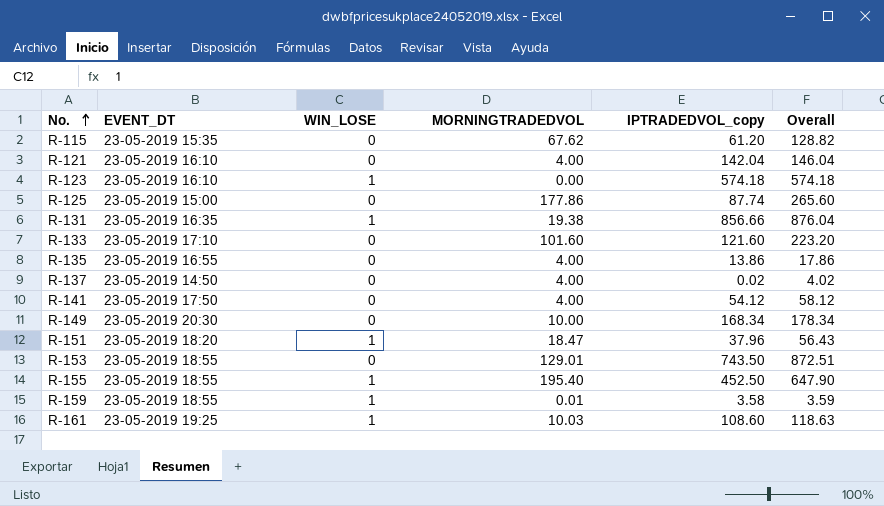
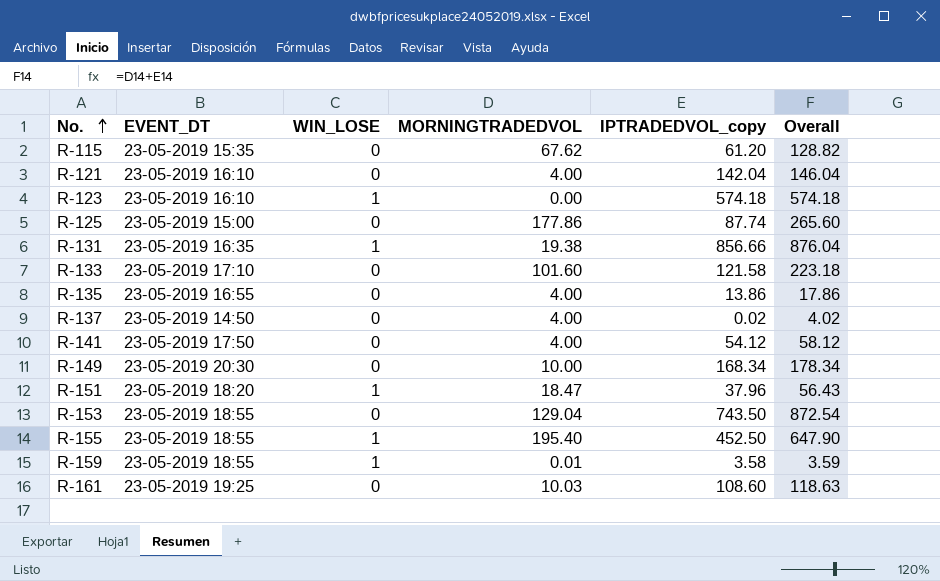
R-133 | IPTRADEDVOL_copy: 121.60 -> 121.58
R-133 | Overall: 223.20 -> 223.18
R-153 | MORNINGTRADEDVOL: 129.01 -> 129.04
R-153 | Overall: 872.51 -> 872.54
R-161 | WIN_LOSE: 1 -> 0

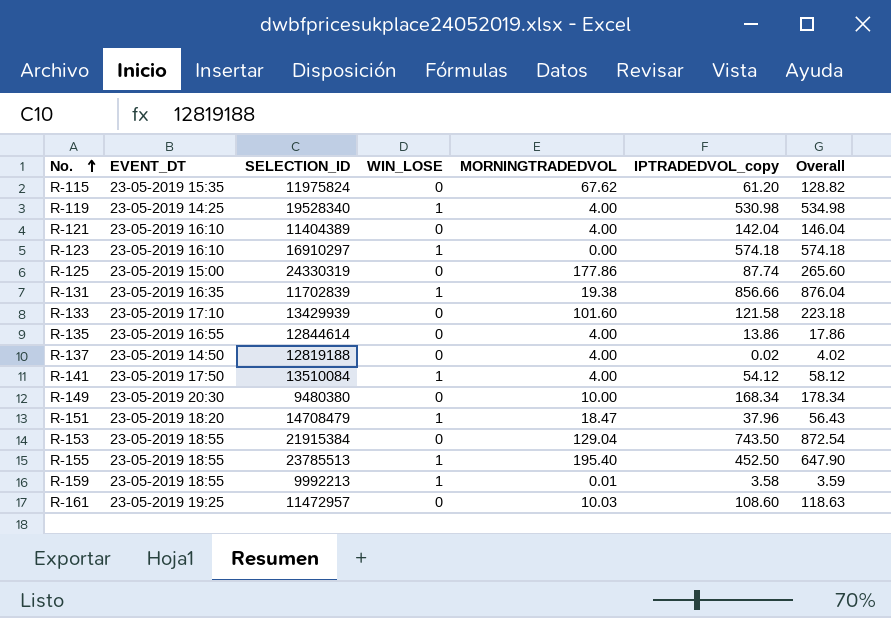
column SELECTION_ID | position: none -> 3
row R-119: none -> 23-05-2019 14:25 | 19528340 | 1 | 4.00 | 530.98 | 534.98
R-141 | WIN_LOSE: 0 -> 1

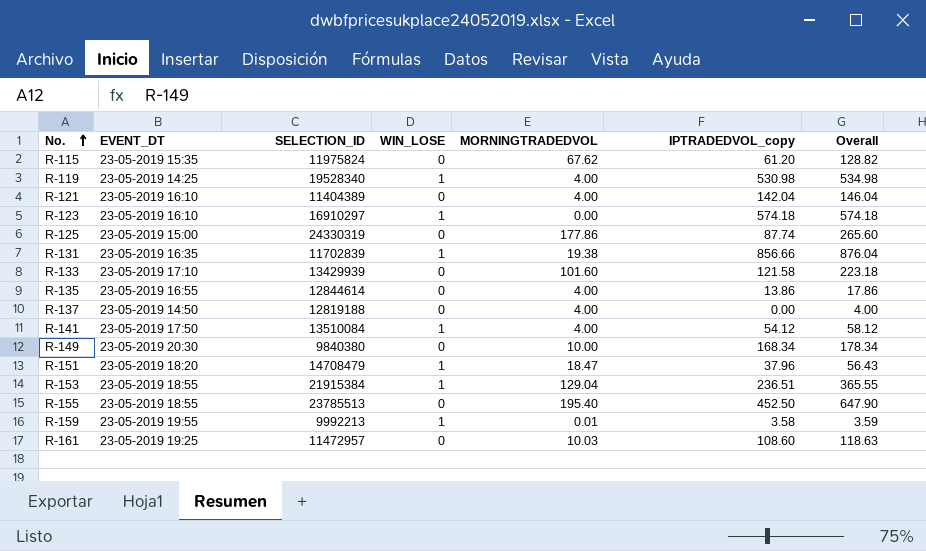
R-137 | IPTRADEDVOL_copy: 0.02 -> 0.00
R-137 | Overall: 4.02 -> 4.00
R-149 | SELECTION_ID: 9480380 -> 9840380
R-153 | WIN_LOSE: 0 -> 1
R-153 | IPTRADEDVOL_copy: 743.50 -> 236.51
R-153 | Overall: 872.54 -> 365.55
R-155 | WIN_LOSE: 1 -> 0
R-159 | EVENT_DT: 23-05-2019 18:55 -> 23-05-2019 19:55

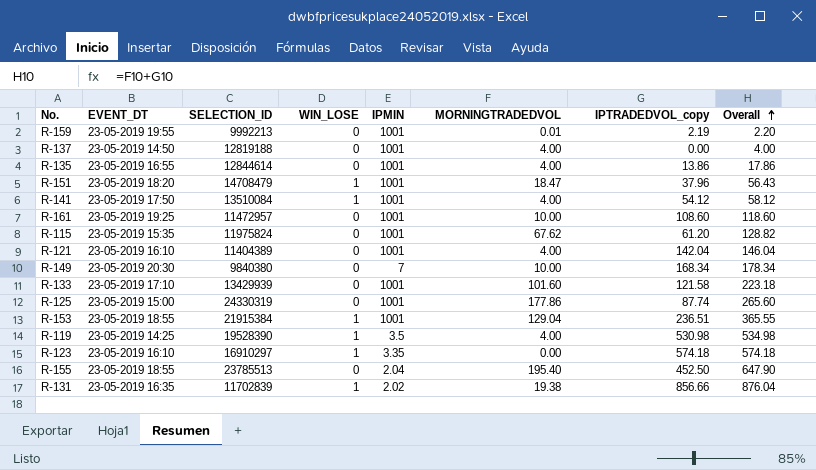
row order: No. ascending -> Overall ascending
column IPMIN | position: none -> 5
R-159 | WIN_LOSE: 1 -> 0
R-159 | IPTRADEDVOL_copy: 3.58 -> 2.19
R-159 | Overall: 3.59 -> 2.20
R-161 | MORNINGTRADEDVOL: 10.03 -> 10.00
R-161 | Overall: 118.63 -> 118.60
R-119 | SELECTION_ID: 19528340 -> 19528390

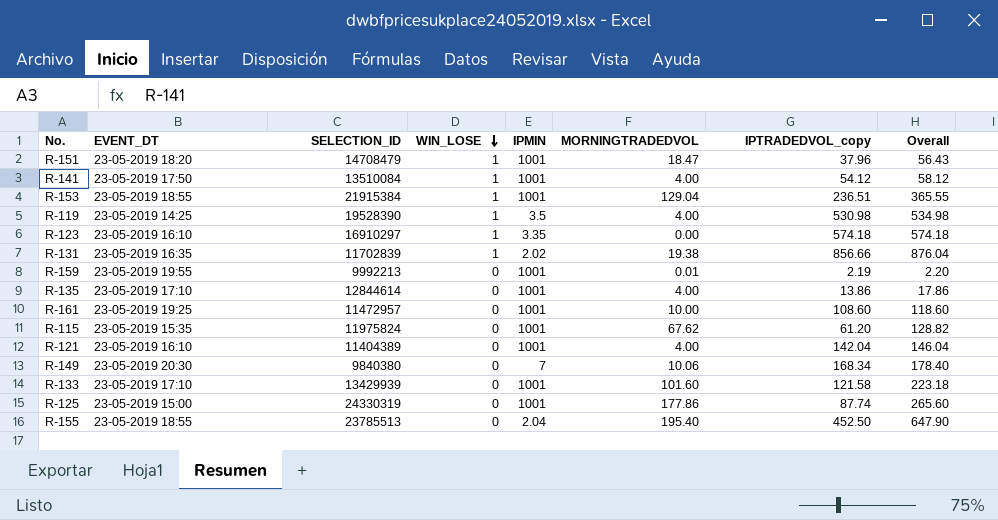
row order: Overall ascending -> WIN_LOSE descending
row R-137: 23-05-2019 14:50 | 12819188 | 0 | 1001 | 4.00 | 0.00 | 4.00 -> none
R-135 | EVENT_DT: 23-05-2019 16:55 -> 23-05-2019 17:10
R-149 | MORNINGTRADEDVOL: 10.00 -> 10.06
R-149 | Overall: 178.34 -> 178.40

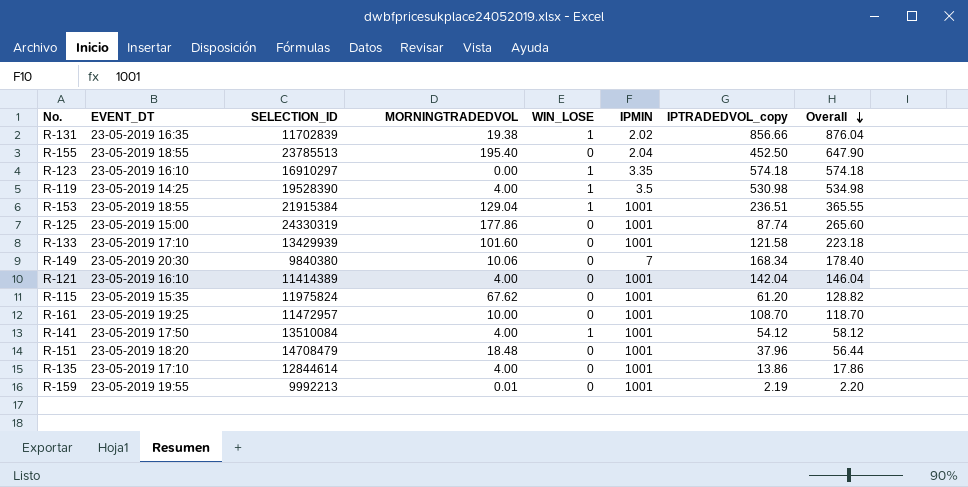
row order: WIN_LOSE descending -> Overall descending
column MORNINGTRADEDVOL | position: 6 -> 4
R-121 | SELECTION_ID: 11404389 -> 11414389
R-161 | IPTRADEDVOL_copy: 108.60 -> 108.70
R-161 | Overall: 118.60 -> 118.70
R-151 | MORNINGTRADEDVOL: 18.47 -> 18.48
R-151 | WIN_LOSE: 1 -> 0
R-151 | Overall: 56.43 -> 56.44

